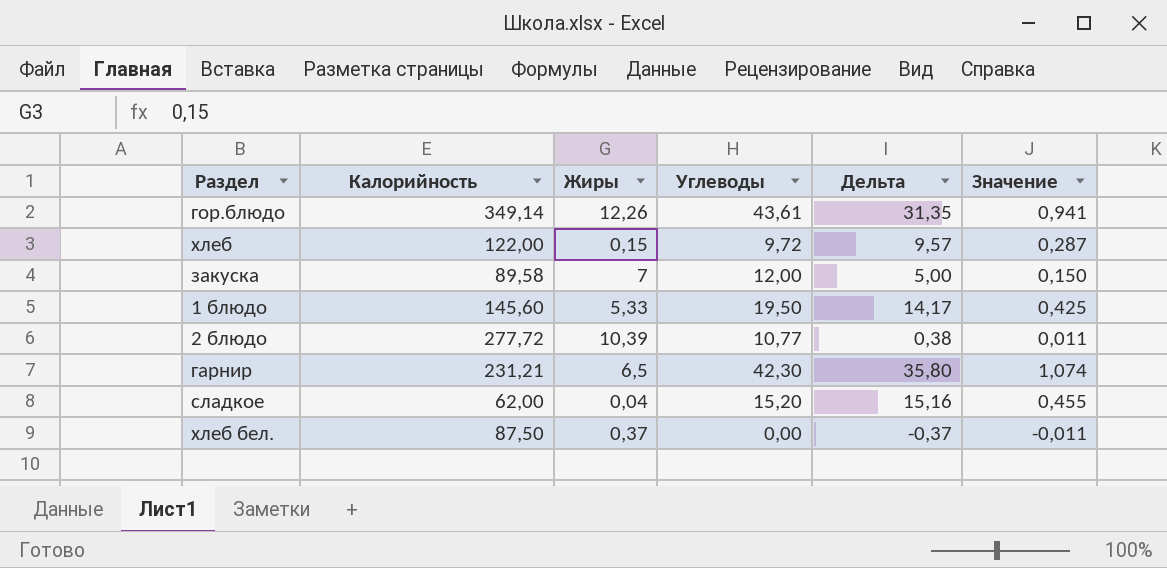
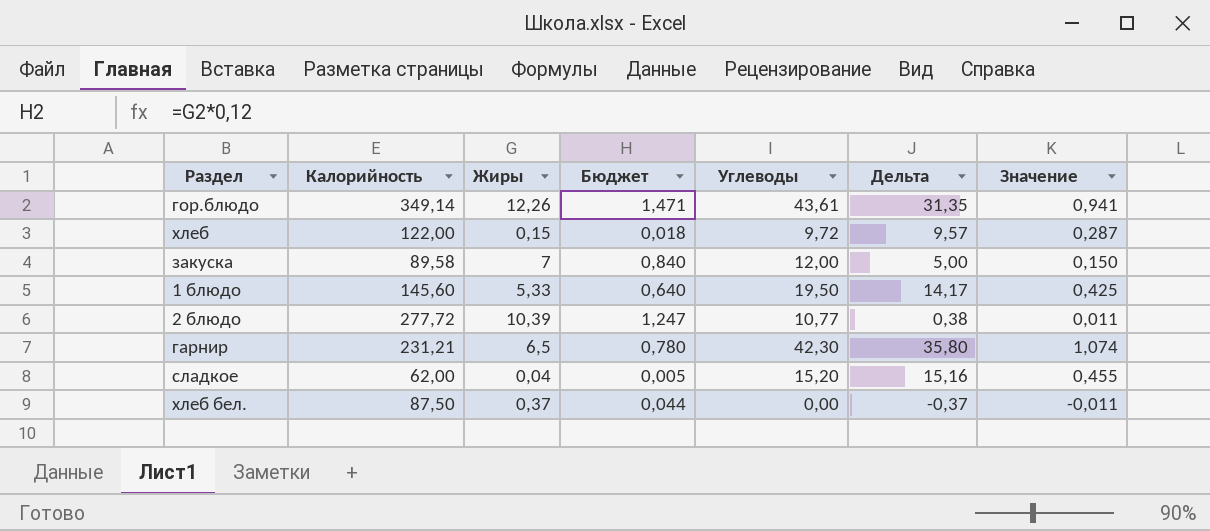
column Бюджет | formula: none -> [Жиры] * 0,12

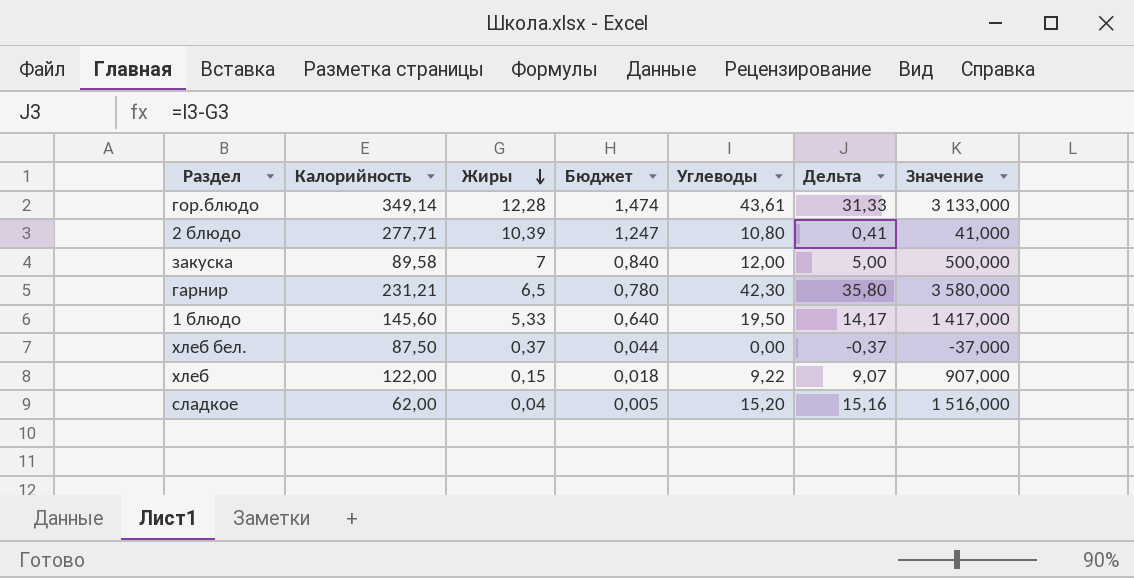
row order: none -> Жиры descending
column Значение | formula: [Дельта] * 0,03 -> [Дельта] * 100
гор.блюдо | Жиры: 12,26 -> 12,28
гор.блюдо | Бюджет: 1,471 -> 1,474
гор.блюдо | Дельта: 31,35 -> 31,33
2 блюдо | Калорийность: 277,72 -> 277,71
2 блюдо | Углеводы: 10,77 -> 10,80
2 блюдо | Дельта: 0,38 -> 0,41
хлеб | Углеводы: 9,72 -> 9,22
хлеб | Дельта: 9,57 -> 9,07

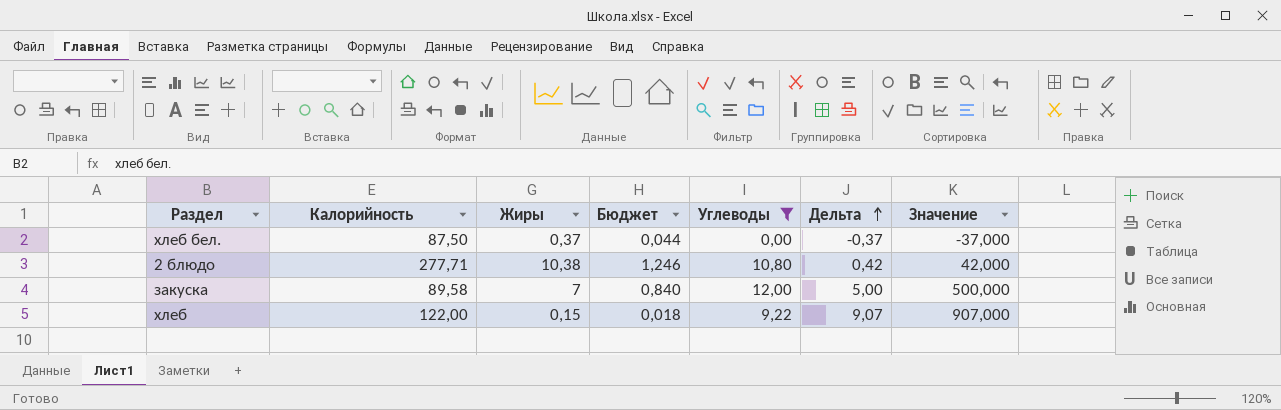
filter: none -> Углеводы <= 12,00
row order: Жиры descending -> Дельта ascending
2 блюдо | Жиры: 10,39 -> 10,38
2 блюдо | Бюджет: 1,247 -> 1,246
2 блюдо | Дельта: 0,41 -> 0,42
2 блюдо | Значение: 41,000 -> 42,000

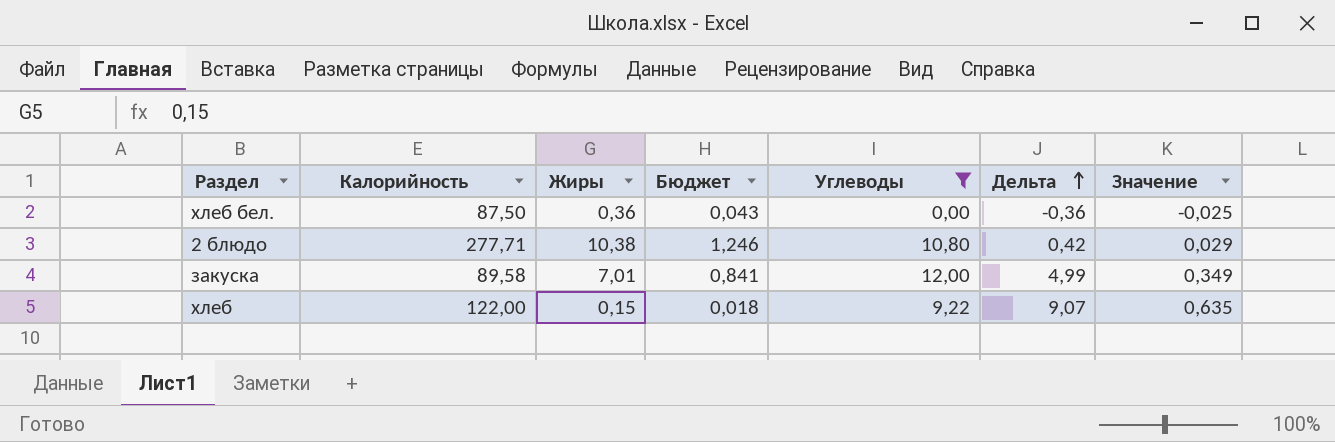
column Значение | formula: [Дельта] * 100 -> [Дельта] * 0,07
хлеб бел. | Жиры: 0,37 -> 0,36
хлеб бел. | Бюджет: 0,044 -> 0,043
хлеб бел. | Дельта: -0,37 -> -0,36
закуска | Жиры: 7 -> 7,01
закуска | Бюджет: 0,840 -> 0,841
закуска | Дельта: 5,00 -> 4,99

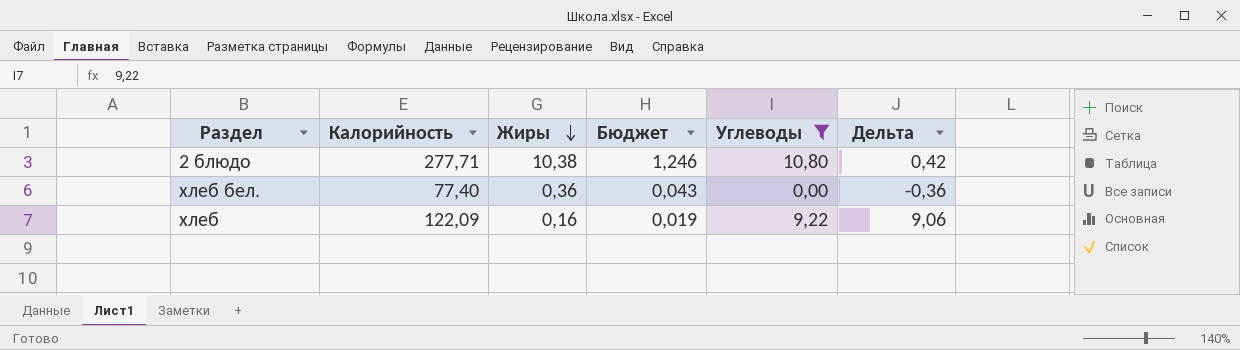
row order: Дельта ascending -> Жиры descending
column Значение | formula: [Дельта] * 0,07 -> none
row закуска: 89,58 | 7,01 | 0,841 | 12,00 | 4,99 | 0,349 -> none
хлеб бел. | Калорийность: 87,50 -> 77,40
хлеб | Калорийность: 122,00 -> 122,09
хлеб | Жиры: 0,15 -> 0,16
хлеб | Бюджет: 0,018 -> 0,019
хлеб | Дельта: 9,07 -> 9,06

